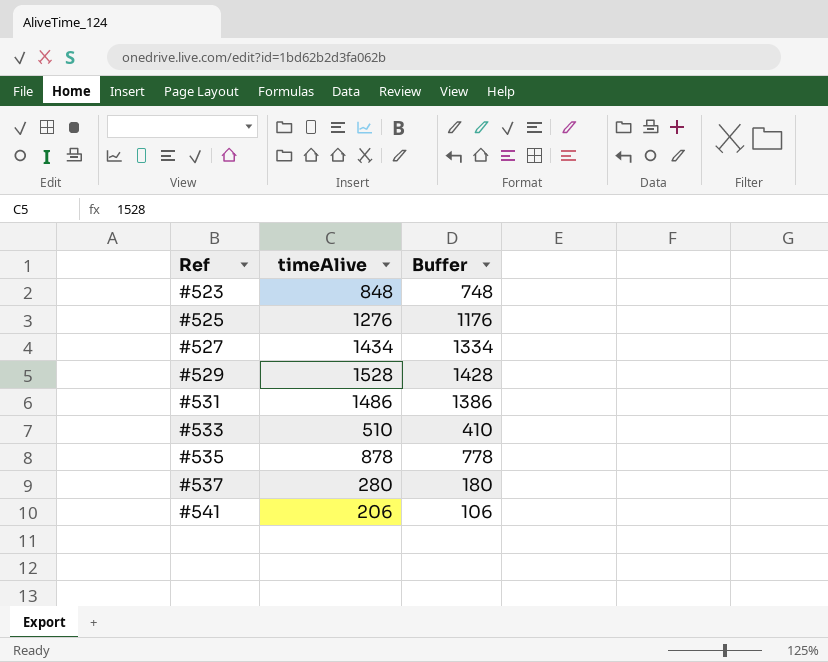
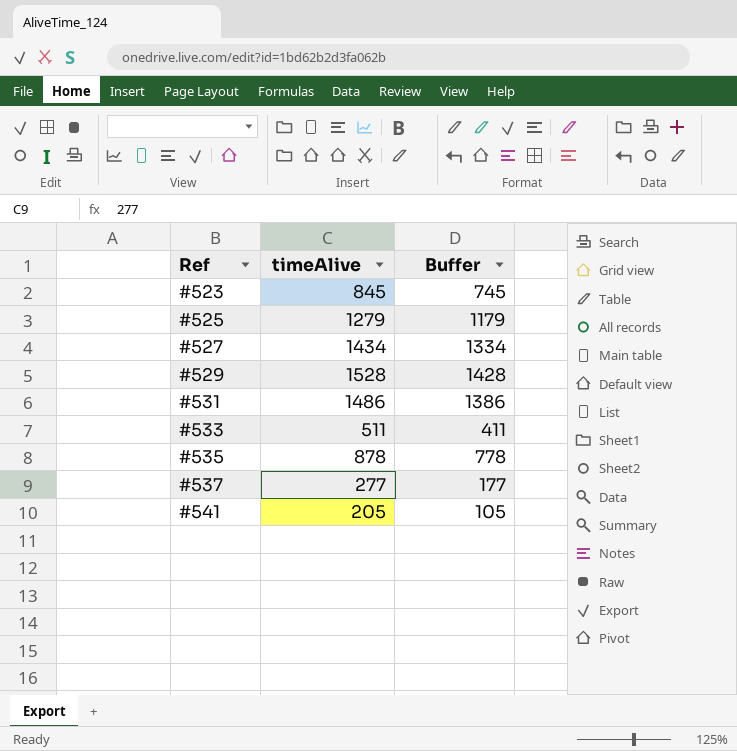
#523 | timeAlive: 848 -> 845
#523 | Buffer: 748 -> 745
#525 | timeAlive: 1276 -> 1279
#525 | Buffer: 1176 -> 1179
#533 | timeAlive: 510 -> 511
#533 | Buffer: 410 -> 411
#537 | timeAlive: 280 -> 277
#537 | Buffer: 180 -> 177
#541 | timeAlive: 206 -> 205
#541 | Buffer: 106 -> 105

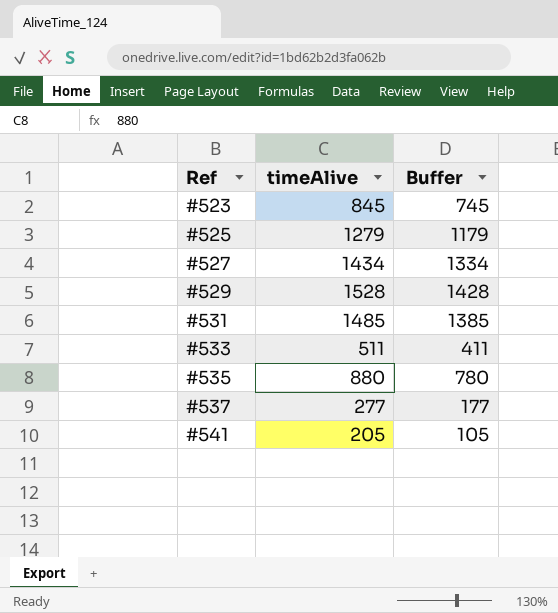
#531 | timeAlive: 1486 -> 1485
#531 | Buffer: 1386 -> 1385
#535 | timeAlive: 878 -> 880
#535 | Buffer: 778 -> 780

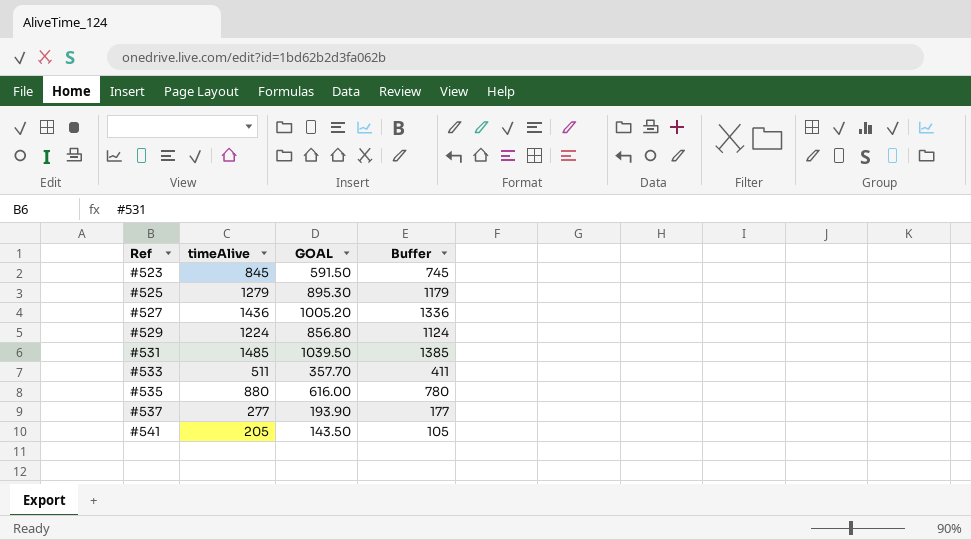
column GOAL | formula: none -> [timeAlive] * 0.7
#527 | timeAlive: 1434 -> 1436
#527 | Buffer: 1334 -> 1336
#529 | timeAlive: 1528 -> 1224
#529 | Buffer: 1428 -> 1124

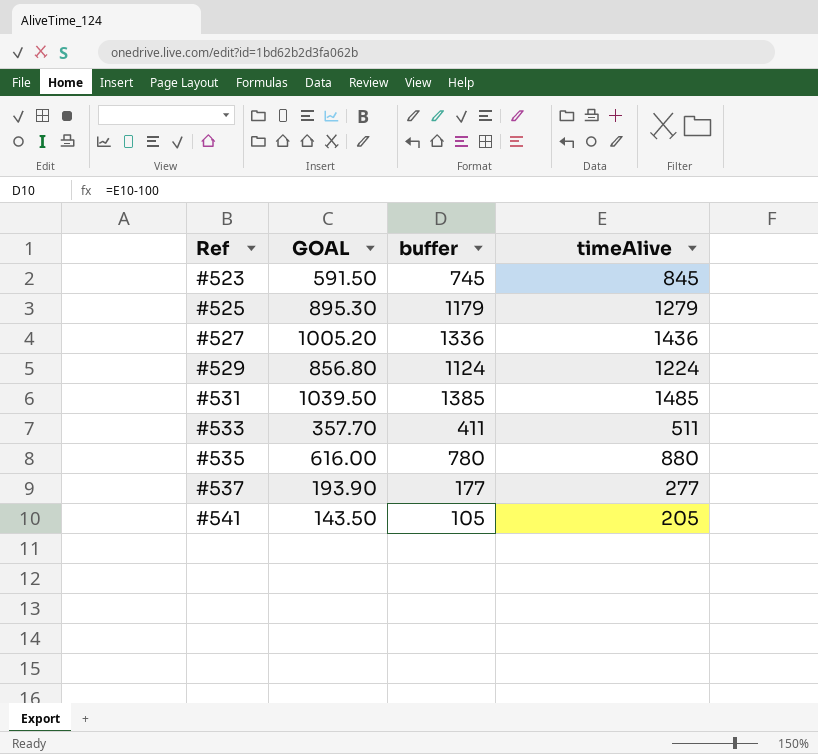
column name: Buffer -> buffer
column timeAlive | position: 2 -> 4

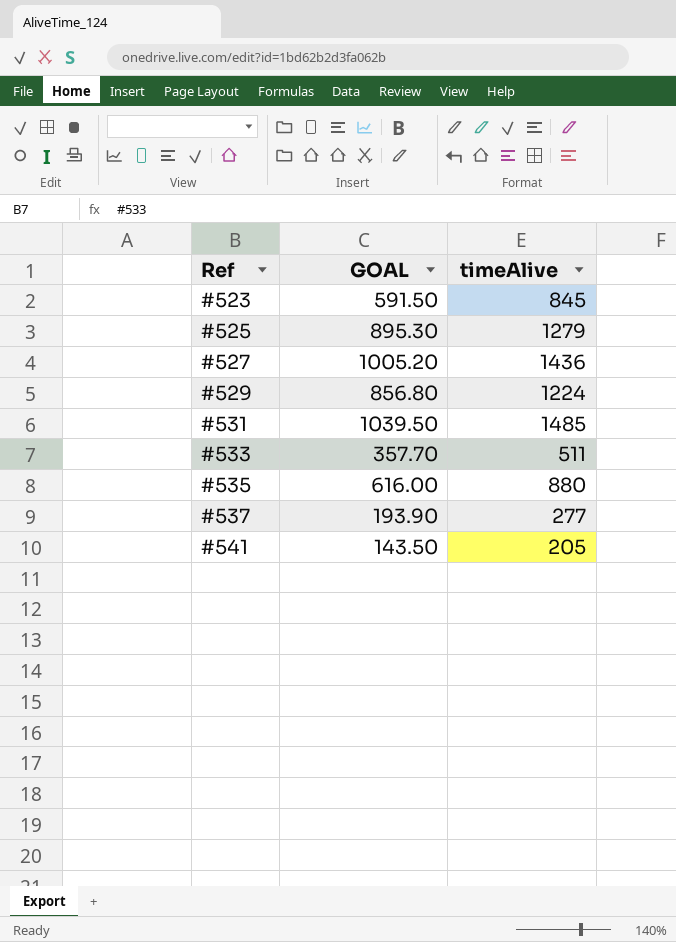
column buffer | formula: [timeAlive] - 100 -> none

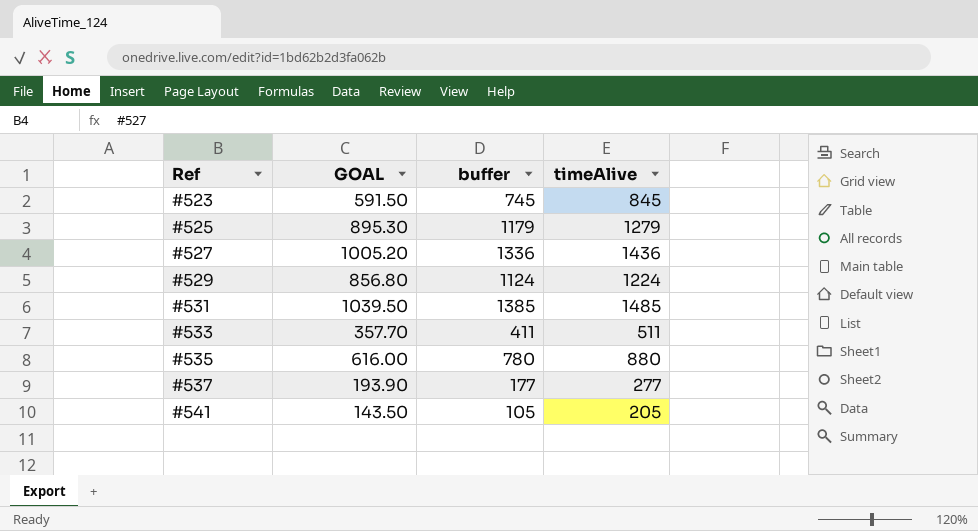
column buffer | formula: none -> [timeAlive] - 100

